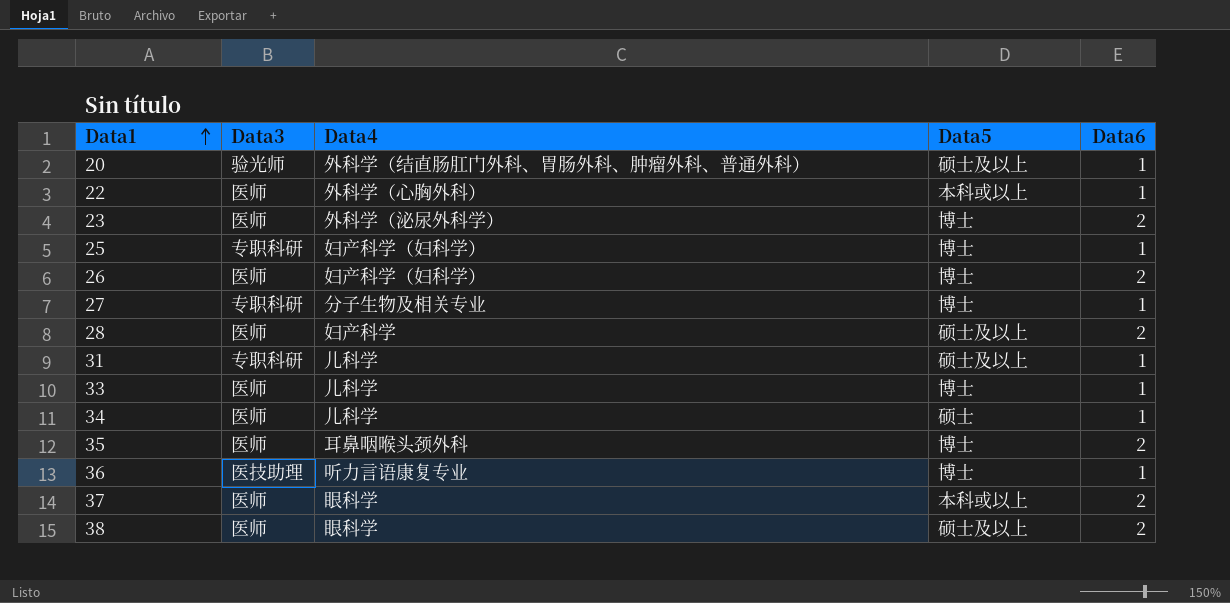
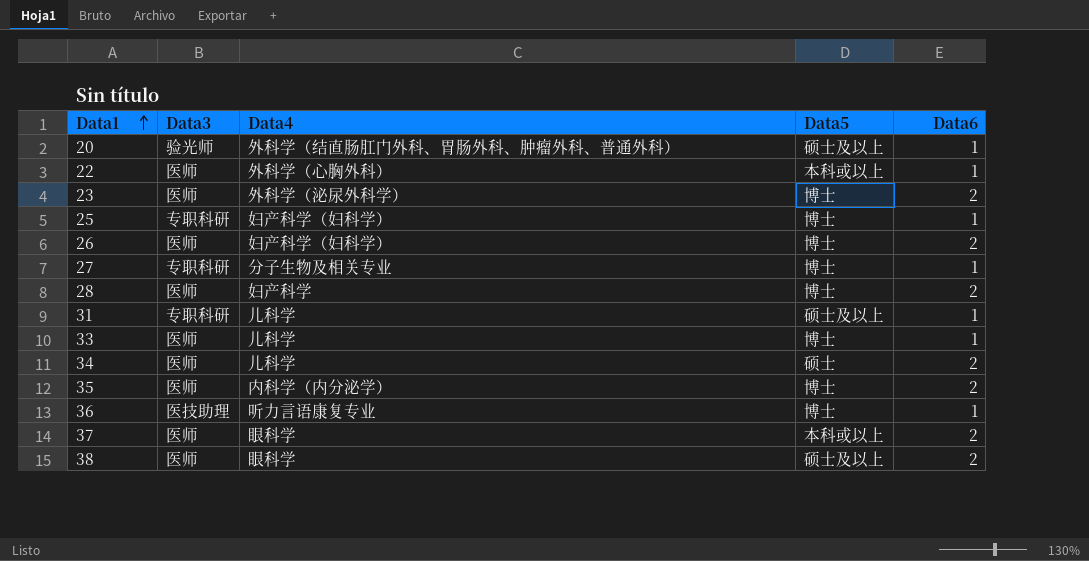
28 | Data5: 硕士及以上 -> 博士
34 | Data6: 1 -> 2
35 | Data4: 耳鼻咽喉头颈外科 -> 内科学（内分泌学）

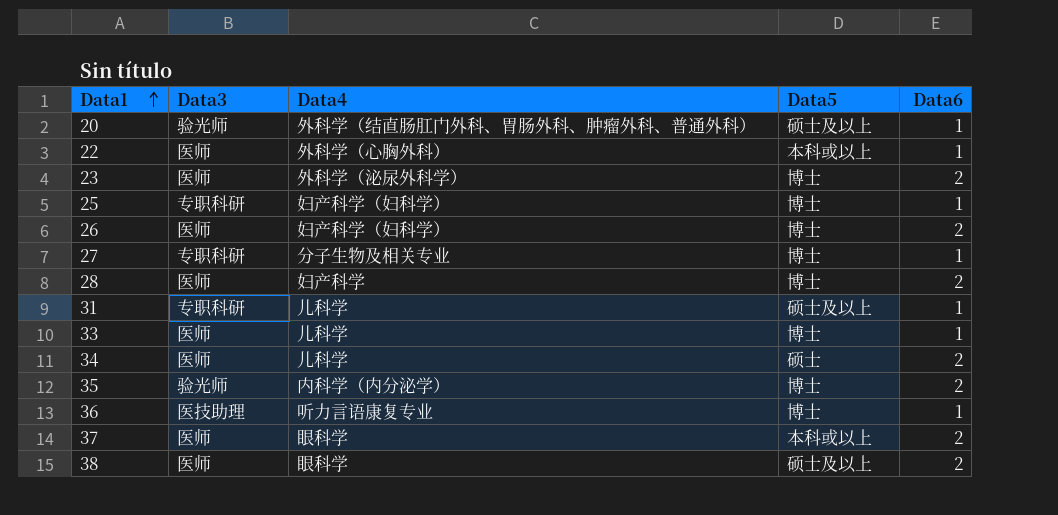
35 | Data3: 医师 -> 验光师

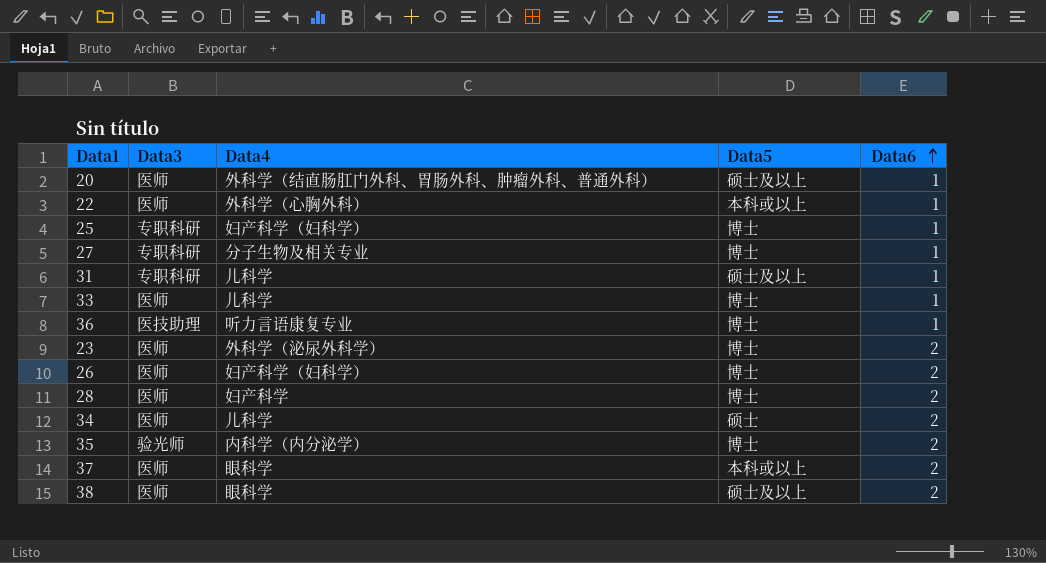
row order: Data1 ascending -> Data6 ascending
20 | Data3: 验光师 -> 医师

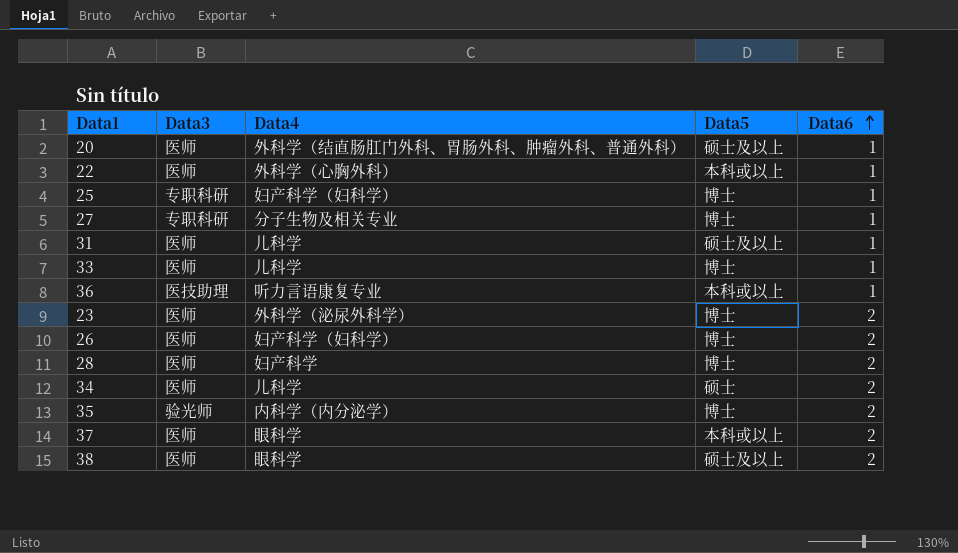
31 | Data3: 专职科研 -> 医师
36 | Data5: 博士 -> 本科或以上

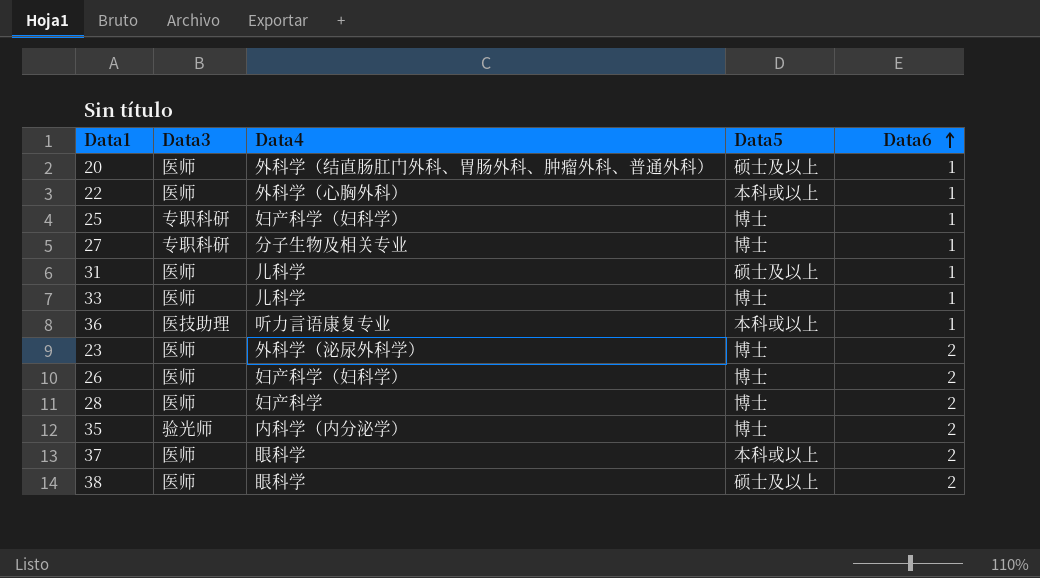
row 34: 医师 | 儿科学 | 硕士 | 2 -> none

